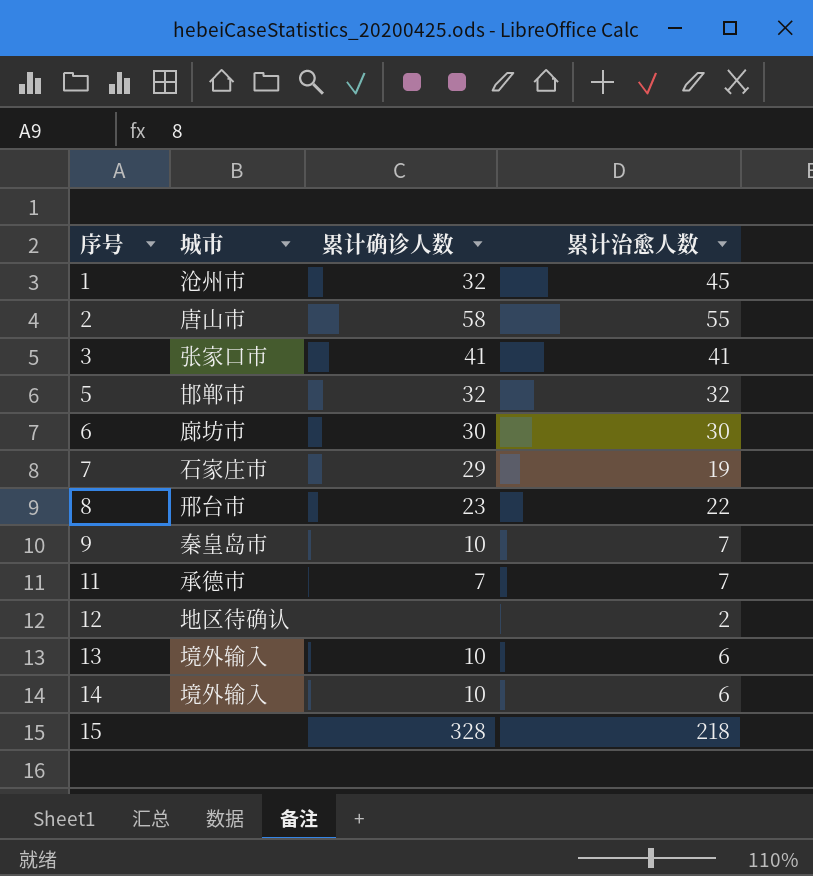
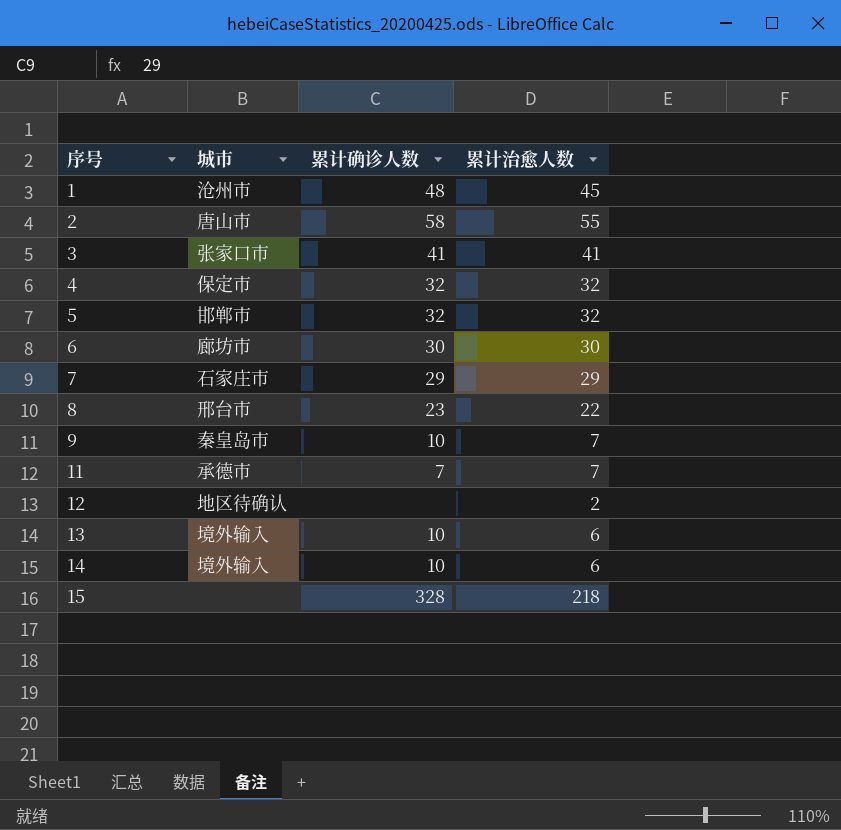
1 | 累计确诊人数: 32 -> 48
row 4: none -> 保定市 | 32 | 32
7 | 累计治愈人数: 19 -> 29

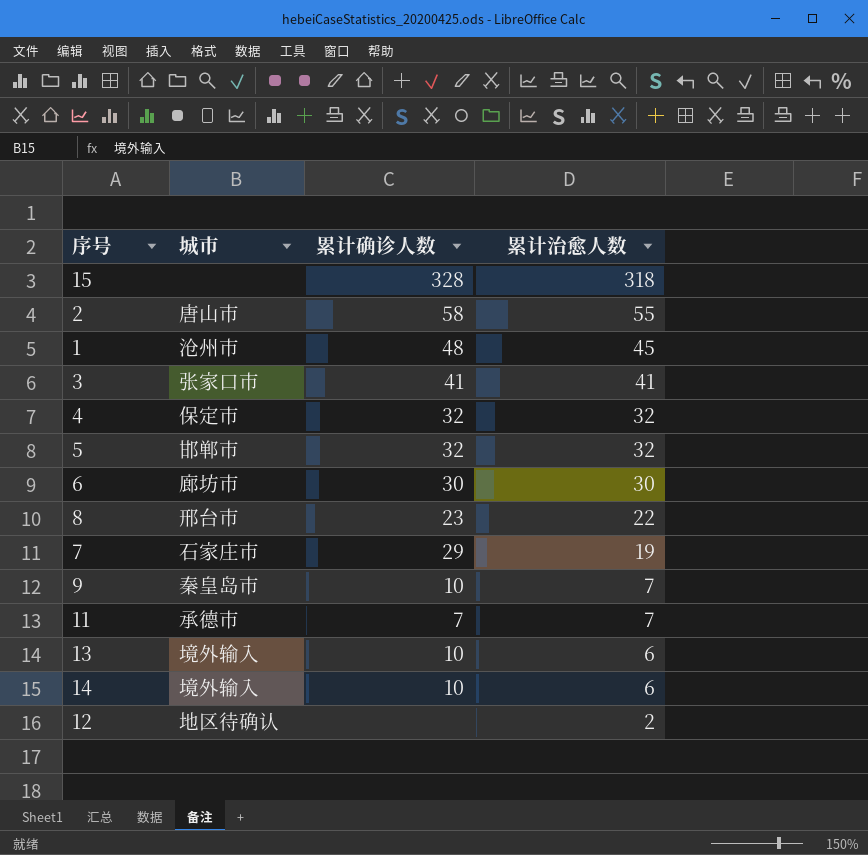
row order: 序号 ascending -> 累计治愈人数 descending
15 | 累计治愈人数: 218 -> 318
7 | 累计治愈人数: 29 -> 19

